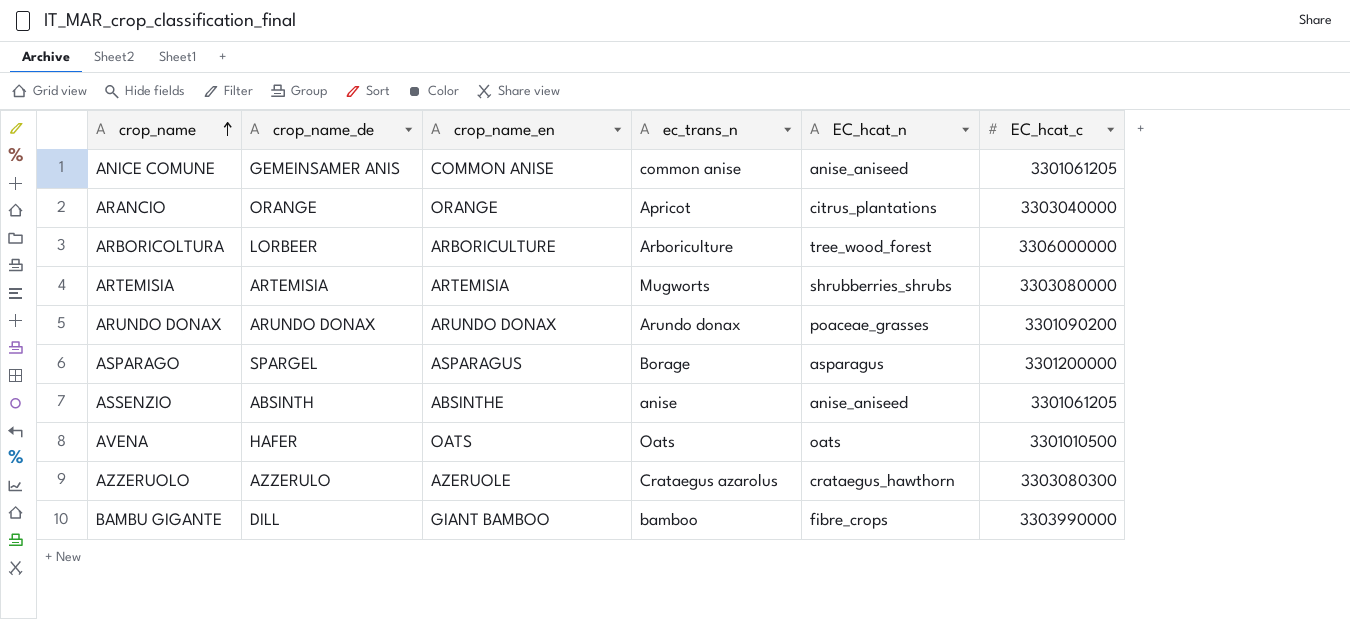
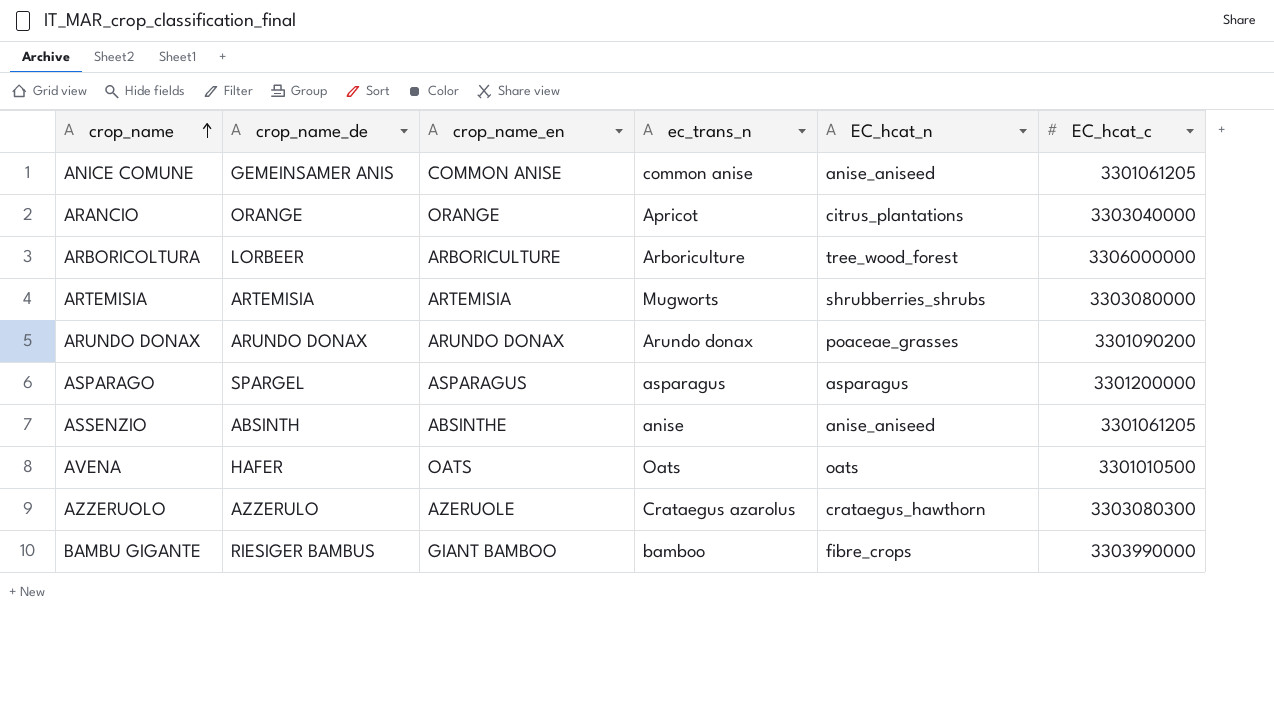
ASPARAGO | ec_trans_n: Borage -> asparagus
BAMBU GIGANTE | crop_name_de: DILL -> RIESIGER BAMBUS

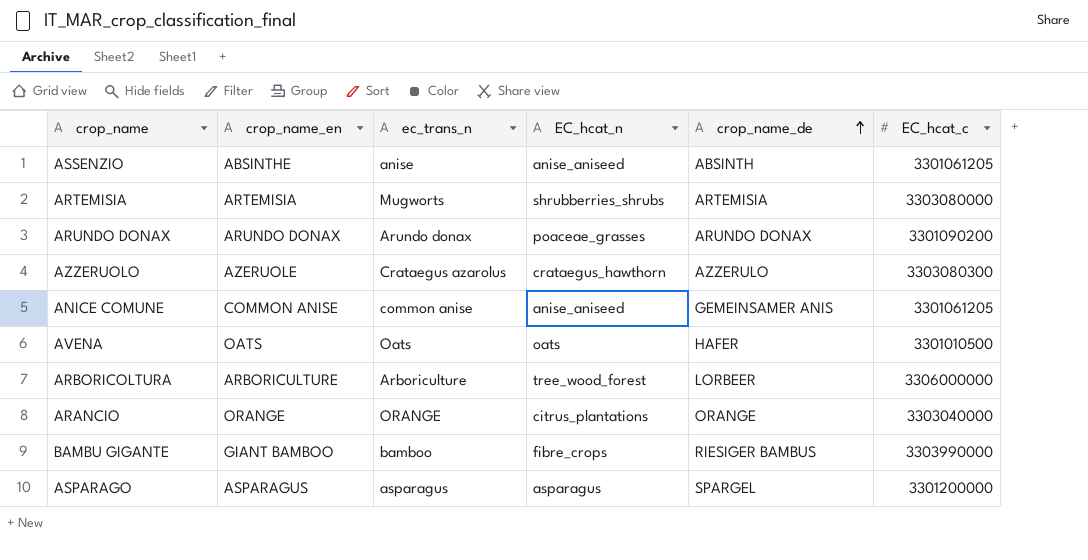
row order: crop_name ascending -> crop_name_de ascending
column crop_name_de | position: 2 -> 5
ARANCIO | ec_trans_n: Apricot -> ORANGE

